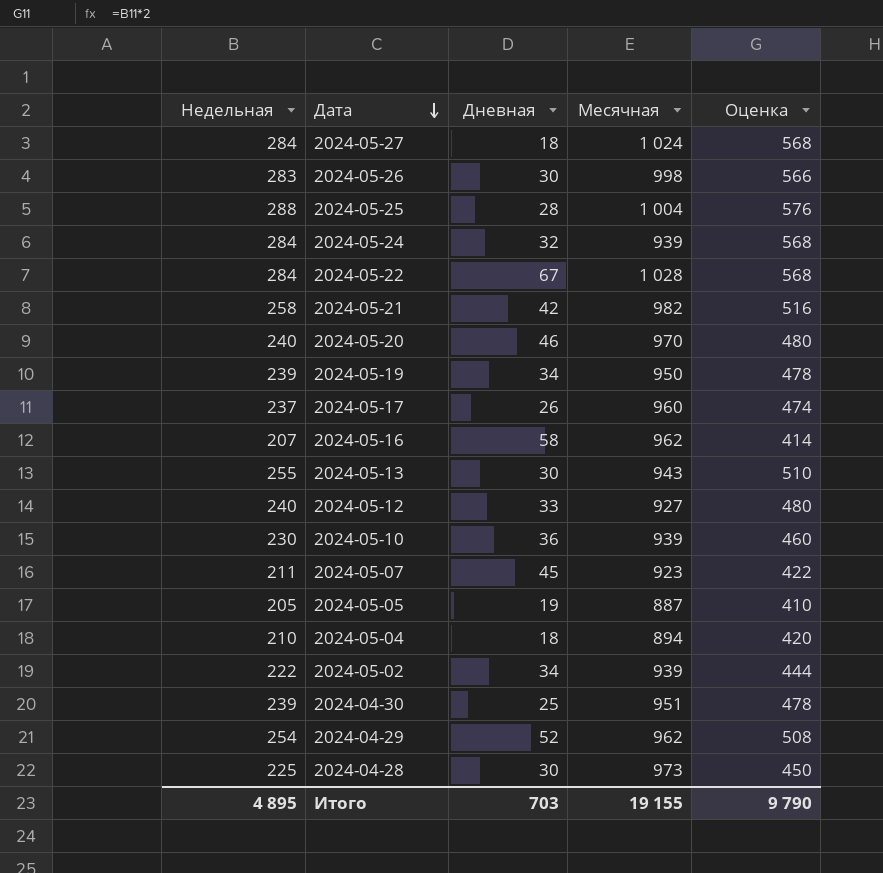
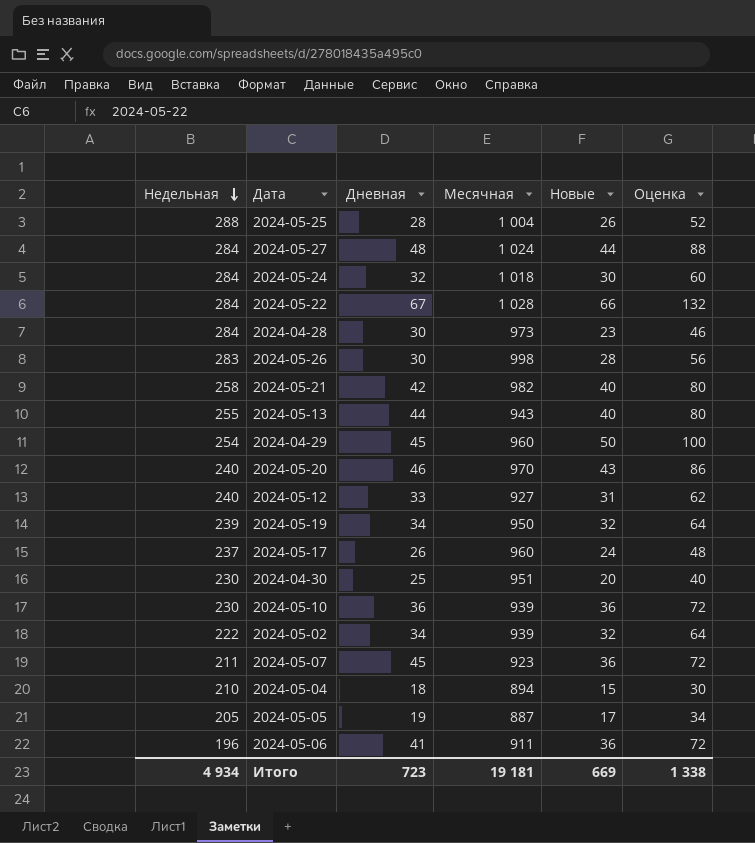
row order: Дата descending -> Недельная descending
column Новые | position: none -> 5
column Оценка | formula: [Недельная] * 2 -> [Новые] * 2
row 2024-05-16: 207 | 58 | 962 | 414 -> none
2024-05-27 | Дневная: 18 -> 48
2024-05-24 | Месячная: 939 -> 1 018
2024-04-28 | Недельная: 225 -> 284
2024-05-13 | Дневная: 30 -> 44
2024-04-29 | Дневная: 52 -> 45
2024-04-29 | Месячная: 962 -> 960
2024-04-30 | Недельная: 239 -> 230
row 2024-05-06: none -> 196 | 41 | 911 | 36 | 72
Итого | Недельная: 4 895 -> 4 934
Итого | Дневная: 703 -> 723
Итого | Месячная: 19 155 -> 19 181
Итого | Оценка: 9 790 -> 1 338

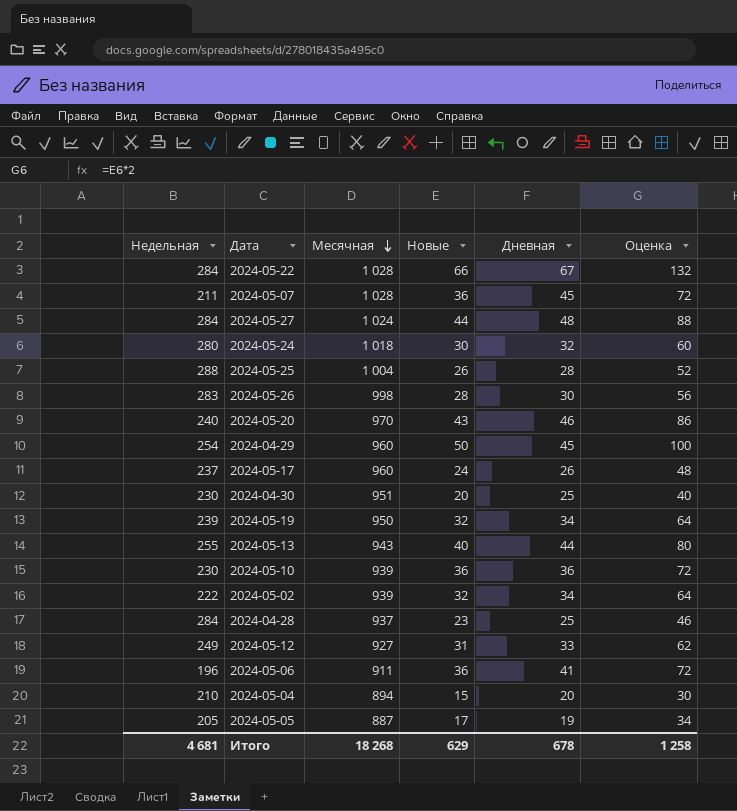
row order: Недельная descending -> Месячная descending
column Дневная | position: 3 -> 5
row 2024-05-21: 258 | 42 | 982 | 40 | 80 -> none
2024-05-07 | Месячная: 923 -> 1 028
2024-05-24 | Недельная: 284 -> 280
2024-04-28 | Месячная: 973 -> 937
2024-04-28 | Дневная: 30 -> 25
2024-05-12 | Недельная: 240 -> 249
2024-05-04 | Дневная: 18 -> 20
Итого | Недельная: 4 934 -> 4 681
Итого | Месячная: 19 181 -> 18 268
Итого | Новые: 669 -> 629
Итого | Дневная: 723 -> 678
Итого | Оценка: 1 338 -> 1 258

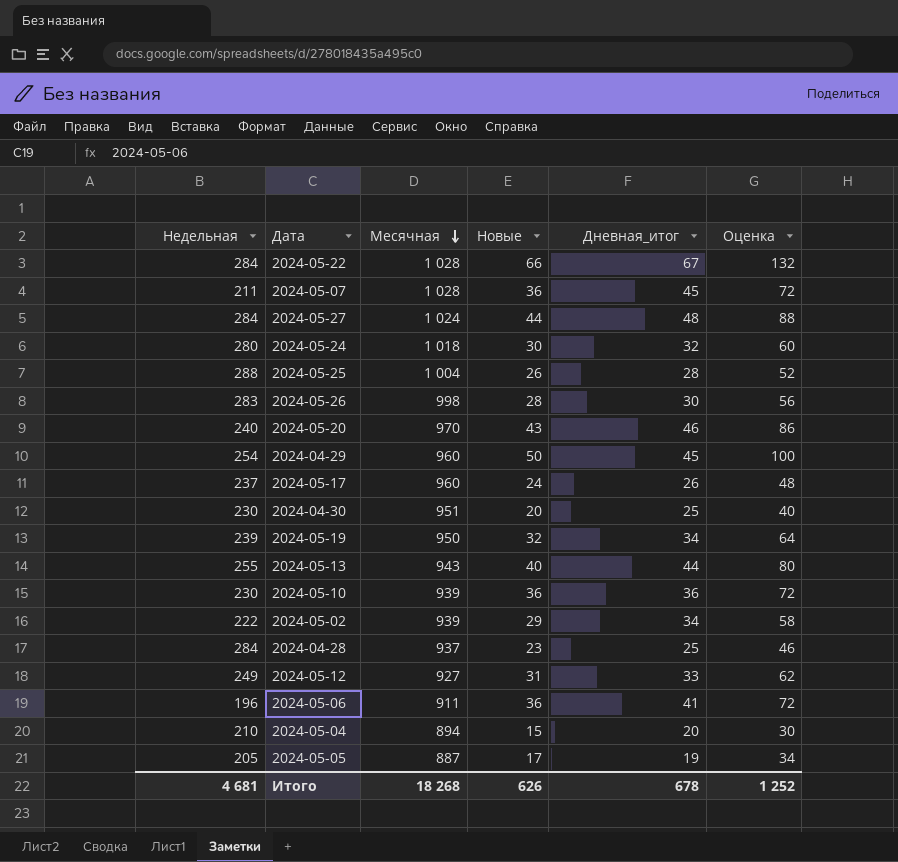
column name: Дневная -> Дневная_итог
2024-05-02 | Новые: 32 -> 29
2024-05-02 | Оценка: 64 -> 58
Итого | Новые: 629 -> 626
Итого | Оценка: 1 258 -> 1 252

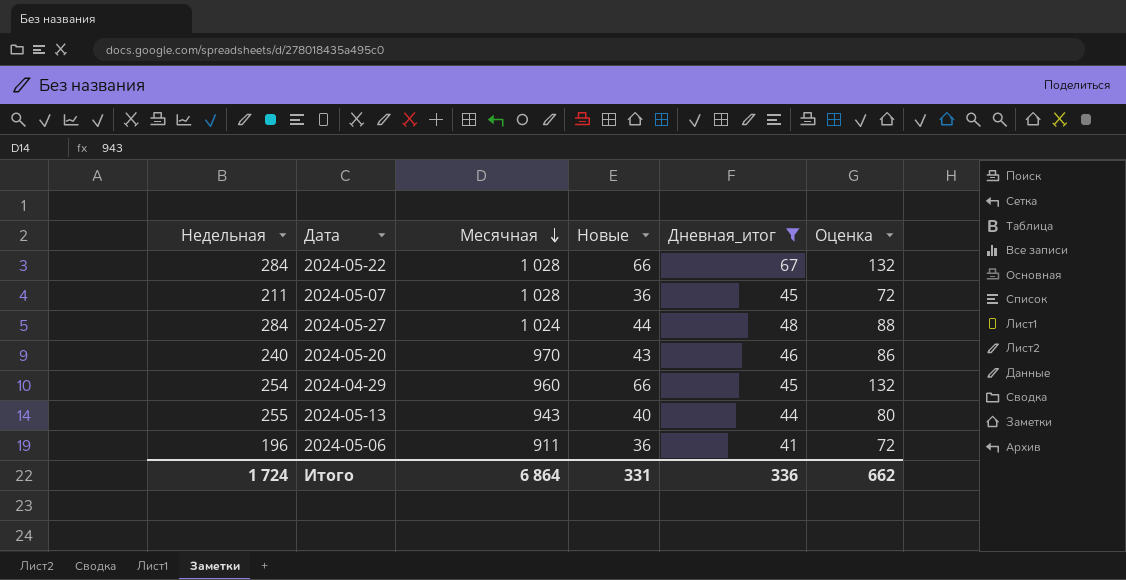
filter: none -> Дневная_итог >= 41
2024-04-29 | Новые: 50 -> 66
2024-04-29 | Оценка: 100 -> 132
Итого | Недельная: 4 681 -> 1 724
Итого | Месячная: 18 268 -> 6 864
Итого | Новые: 626 -> 331
Итого | Дневная_итог: 678 -> 336
Итого | Оценка: 1 252 -> 662

